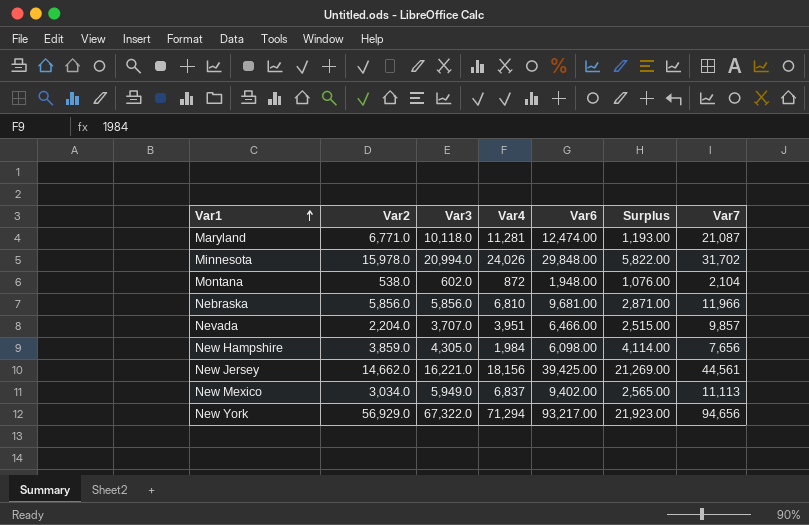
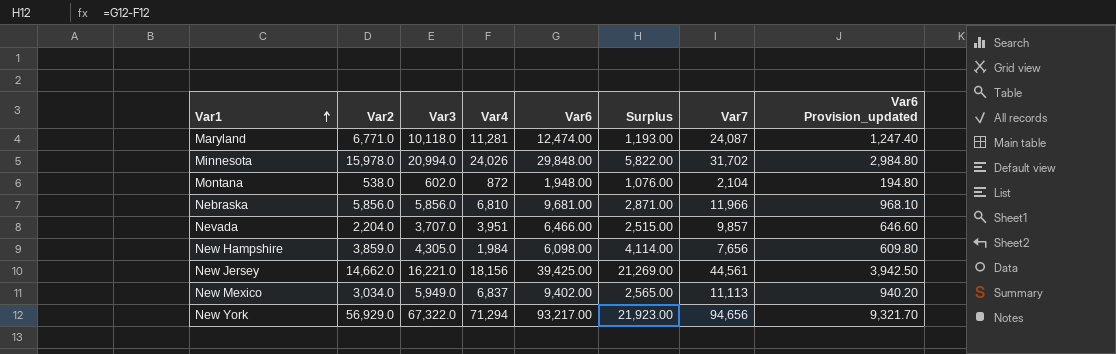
column Var6 Provision_updated | formula: none -> [Var6] * 0.1
Maryland | Var7: 21,087 -> 24,087

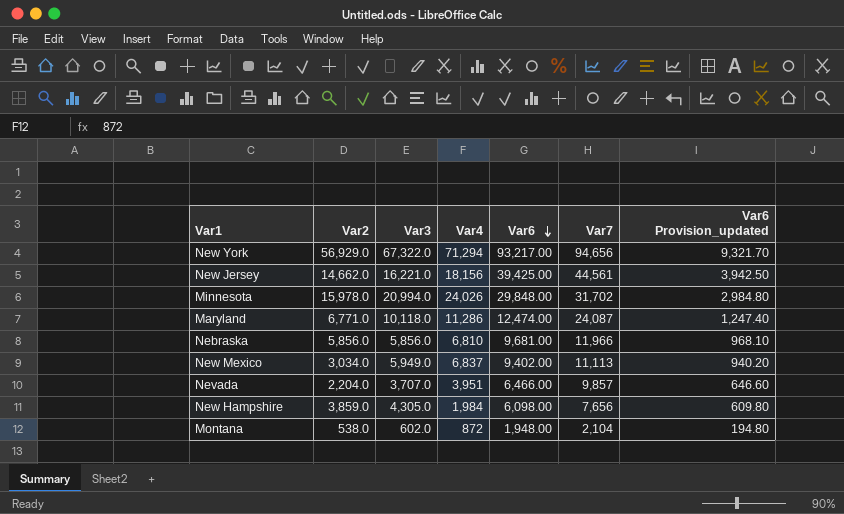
row order: Var1 ascending -> Var6 descending
column Surplus | formula: [Var6] - [Var4] -> none
Maryland | Var4: 11,281 -> 11,286

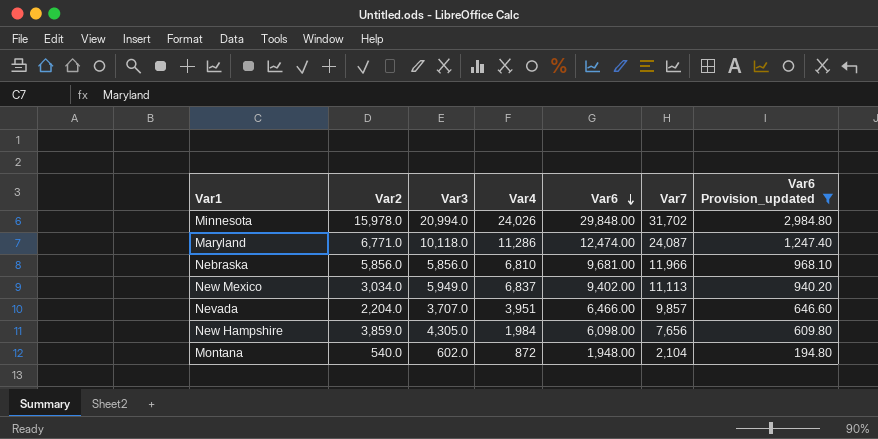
filter: none -> Var6 Provision_updated <= 2,984.80
Montana | Var2: 538.0 -> 540.0

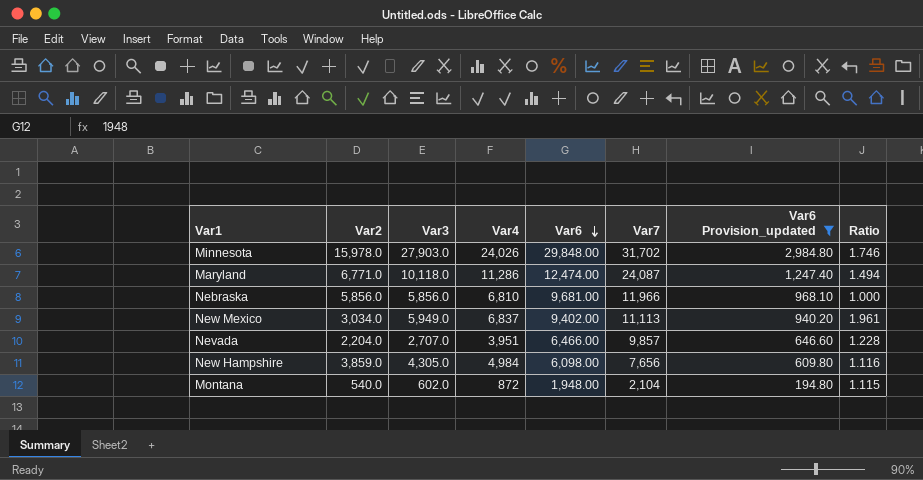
column Ratio | formula: none -> [Var3] / [Var2]
Minnesota | Var3: 20,994.0 -> 27,903.0
Nevada | Var3: 3,707.0 -> 2,707.0
New Hampshire | Var4: 1,984 -> 4,984

